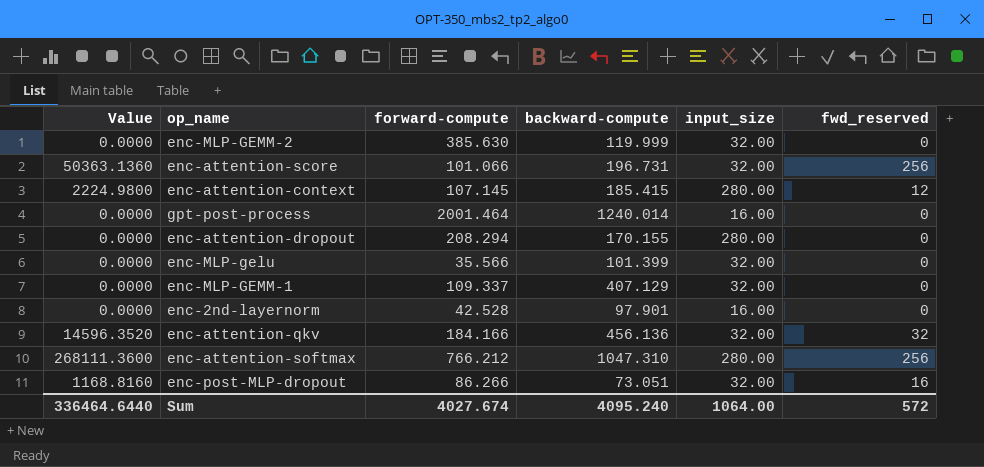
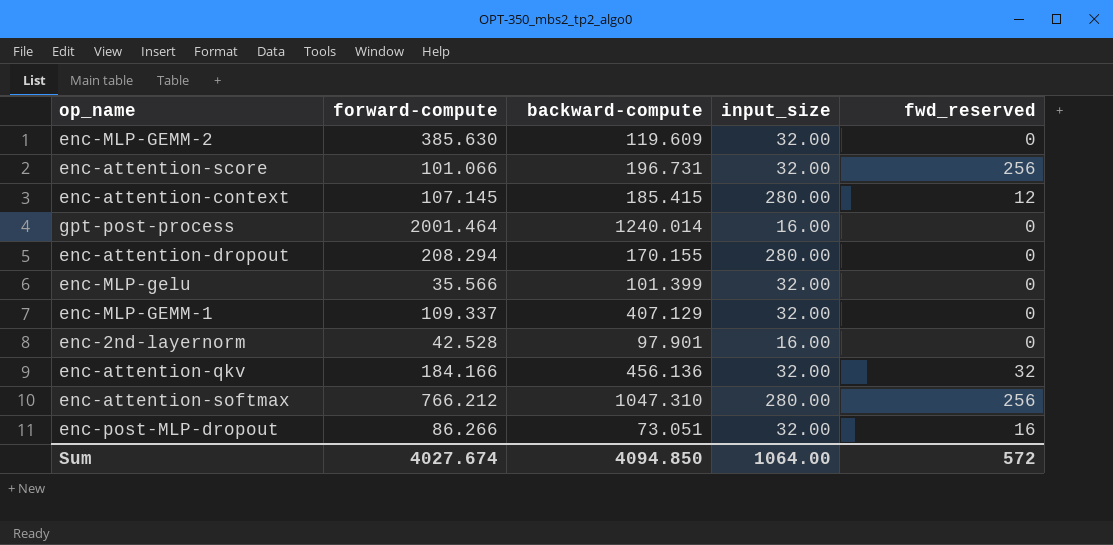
column Value | formula: [backward-compute] * [fwd_reserved] -> none
enc-MLP-GEMM-2 | backward-compute: 119.999 -> 119.609
Sum | backward-compute: 4095.240 -> 4094.850

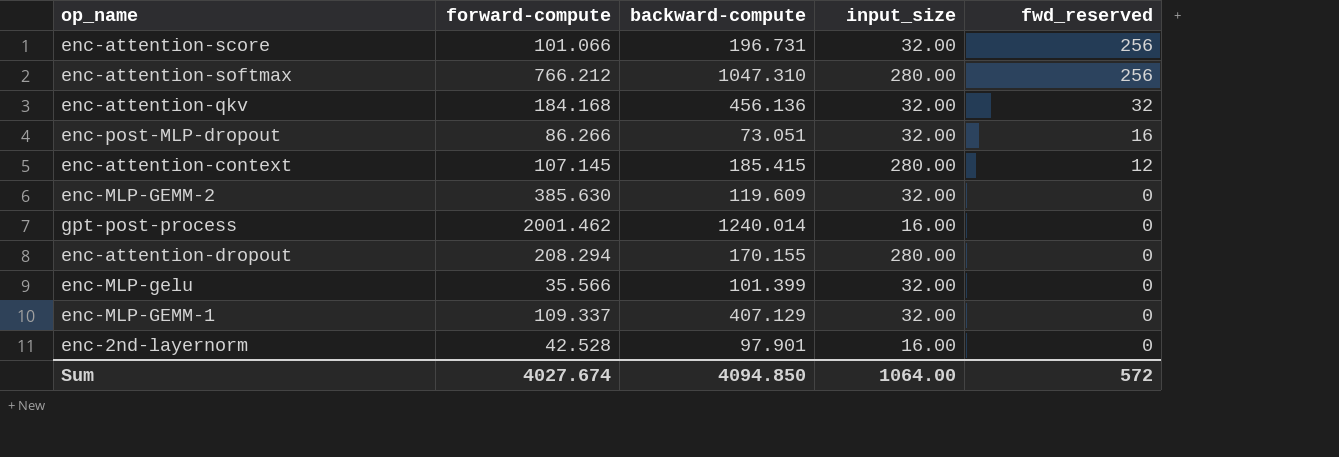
row order: none -> fwd_reserved descending
enc-attention-qkv | forward-compute: 184.166 -> 184.168
gpt-post-process | forward-compute: 2001.464 -> 2001.462

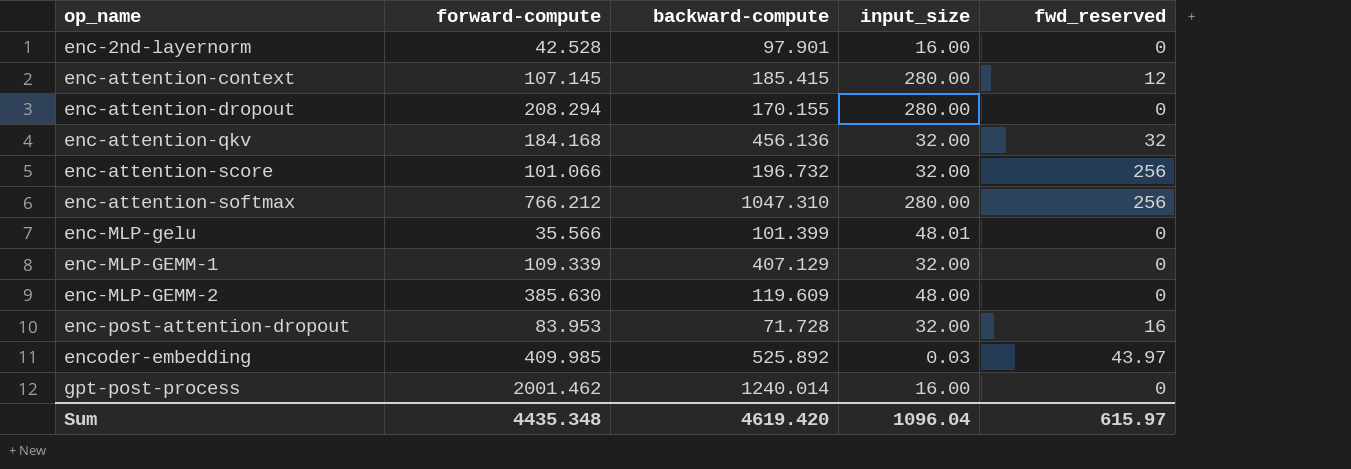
row order: fwd_reserved descending -> op_name ascending
row enc-post-MLP-dropout: 86.266 | 73.051 | 32.00 | 16 -> none
enc-attention-score | backward-compute: 196.731 -> 196.732
enc-MLP-gelu | input_size: 32.00 -> 48.01
enc-MLP-GEMM-1 | forward-compute: 109.337 -> 109.339
enc-MLP-GEMM-2 | input_size: 32.00 -> 48.00
row enc-post-attention-dropout: none -> 83.953 | 71.728 | 32.00 | 16
row encoder-embedding: none -> 409.985 | 525.892 | 0.03 | 43.97
Sum | forward-compute: 4027.674 -> 4435.348
Sum | backward-compute: 4094.850 -> 4619.420
Sum | input_size: 1064.00 -> 1096.04
Sum | fwd_reserved: 572 -> 615.97

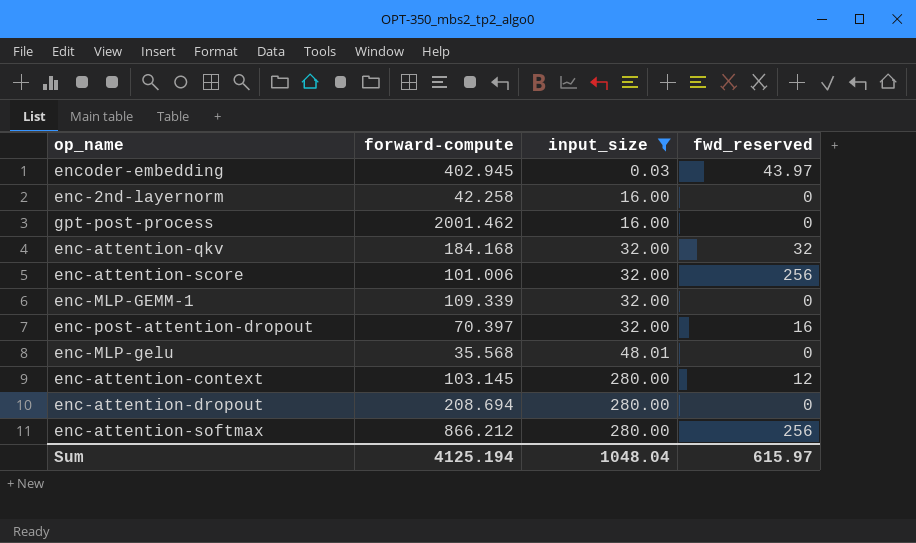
filter: none -> input_size != 48.00
row order: op_name ascending -> input_size ascending
column backward-compute | position: 3 -> none
encoder-embedding | forward-compute: 409.985 -> 402.945
enc-2nd-layernorm | forward-compute: 42.528 -> 42.258
enc-attention-score | forward-compute: 101.066 -> 101.006
enc-post-attention-dropout | forward-compute: 83.953 -> 70.397
enc-MLP-gelu | forward-compute: 35.566 -> 35.568
enc-attention-context | forward-compute: 107.145 -> 103.145
enc-attention-dropout | forward-compute: 208.294 -> 208.694
enc-attention-softmax | forward-compute: 766.212 -> 866.212
Sum | forward-compute: 4435.348 -> 4125.194
Sum | input_size: 1096.04 -> 1048.04

